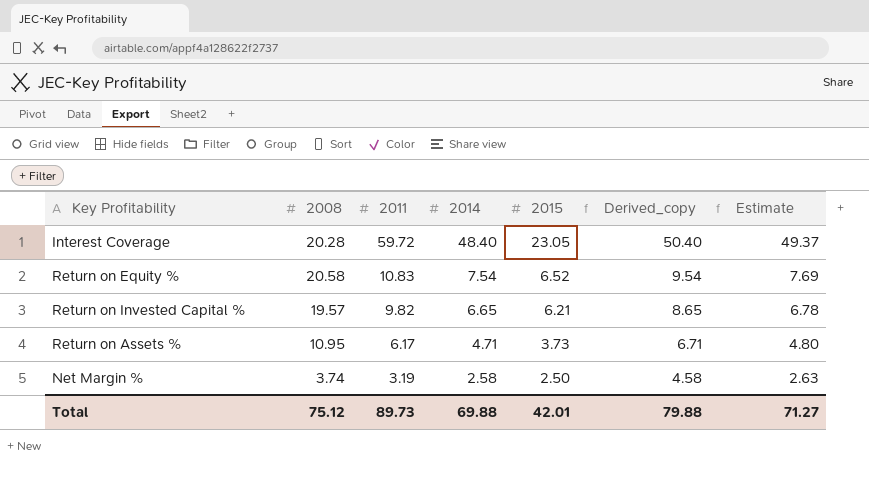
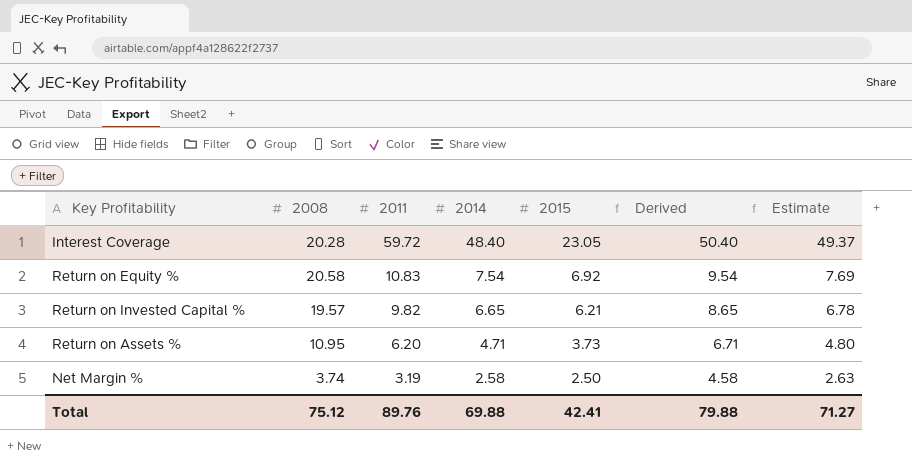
column name: Derived_copy -> Derived
Return on Equity % | 2015: 6.52 -> 6.92
Return on Assets % | 2011: 6.17 -> 6.20
Total | 2011: 89.73 -> 89.76
Total | 2015: 42.01 -> 42.41

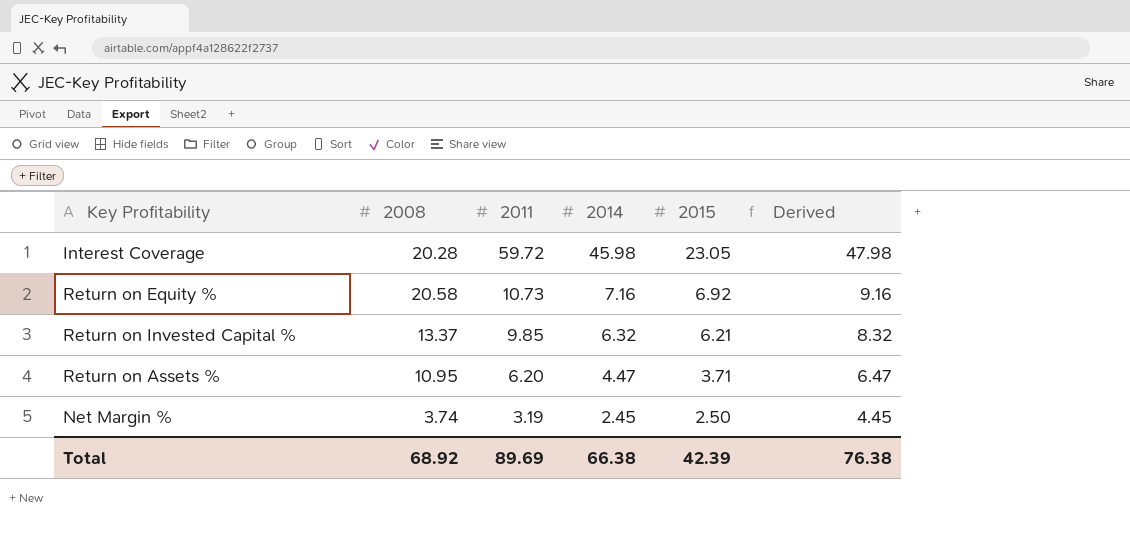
column Estimate | formula: [2014] * 1.02 -> none
Interest Coverage | 2014: 48.40 -> 45.98
Interest Coverage | Derived: 50.40 -> 47.98
Return on Equity % | 2011: 10.83 -> 10.73
Return on Equity % | 2014: 7.54 -> 7.16
Return on Equity % | Derived: 9.54 -> 9.16
Return on Invested Capital % | 2008: 19.57 -> 13.37
Return on Invested Capital % | 2011: 9.82 -> 9.85
Return on Invested Capital % | 2014: 6.65 -> 6.32
Return on Invested Capital % | Derived: 8.65 -> 8.32
Return on Assets % | 2014: 4.71 -> 4.47
Return on Assets % | 2015: 3.73 -> 3.71
Return on Assets % | Derived: 6.71 -> 6.47
Net Margin % | 2014: 2.58 -> 2.45
Net Margin % | Derived: 4.58 -> 4.45
Total | 2008: 75.12 -> 68.92
Total | 2011: 89.76 -> 89.69
Total | 2014: 69.88 -> 66.38
Total | 2015: 42.41 -> 42.39
Total | Derived: 79.88 -> 76.38

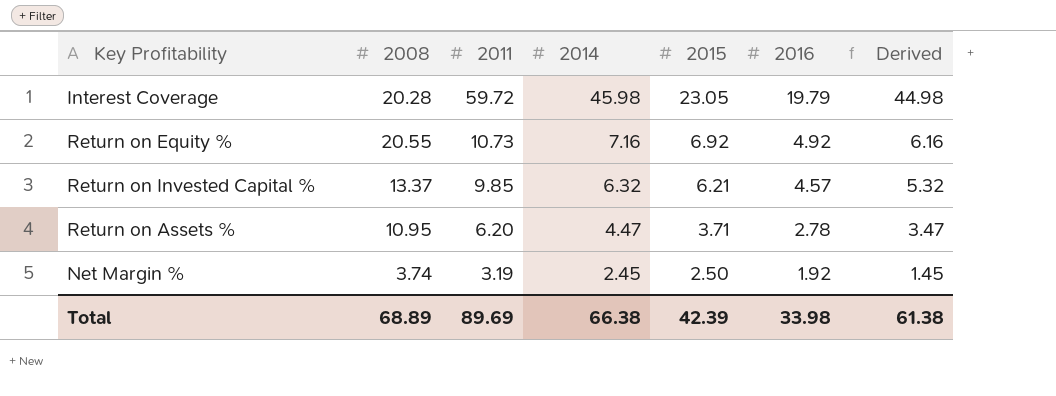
column 2016 | position: none -> 6
column Derived | formula: [2014] + 2 -> [2014] - 1
Return on Equity % | 2008: 20.58 -> 20.55
Total | 2008: 68.92 -> 68.89
Total | Derived: 76.38 -> 61.38

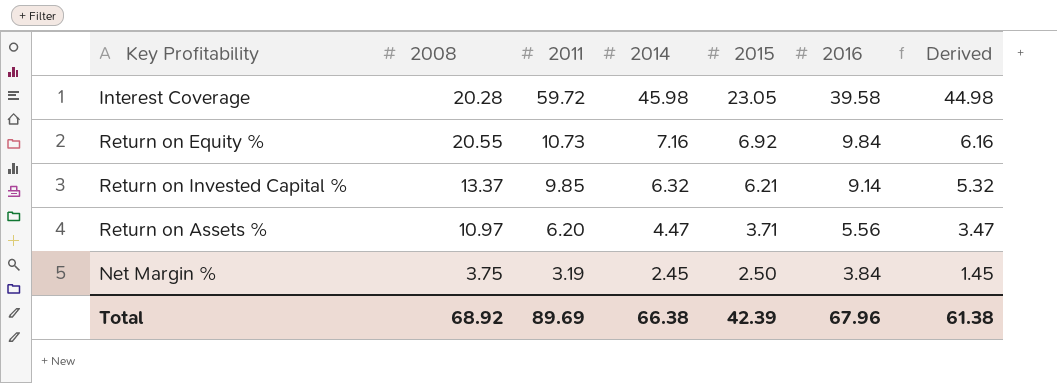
Interest Coverage | 2016: 19.79 -> 39.58
Return on Equity % | 2016: 4.92 -> 9.84
Return on Invested Capital % | 2016: 4.57 -> 9.14
Return on Assets % | 2008: 10.95 -> 10.97
Return on Assets % | 2016: 2.78 -> 5.56
Net Margin % | 2008: 3.74 -> 3.75
Net Margin % | 2016: 1.92 -> 3.84
Total | 2008: 68.89 -> 68.92
Total | 2016: 33.98 -> 67.96

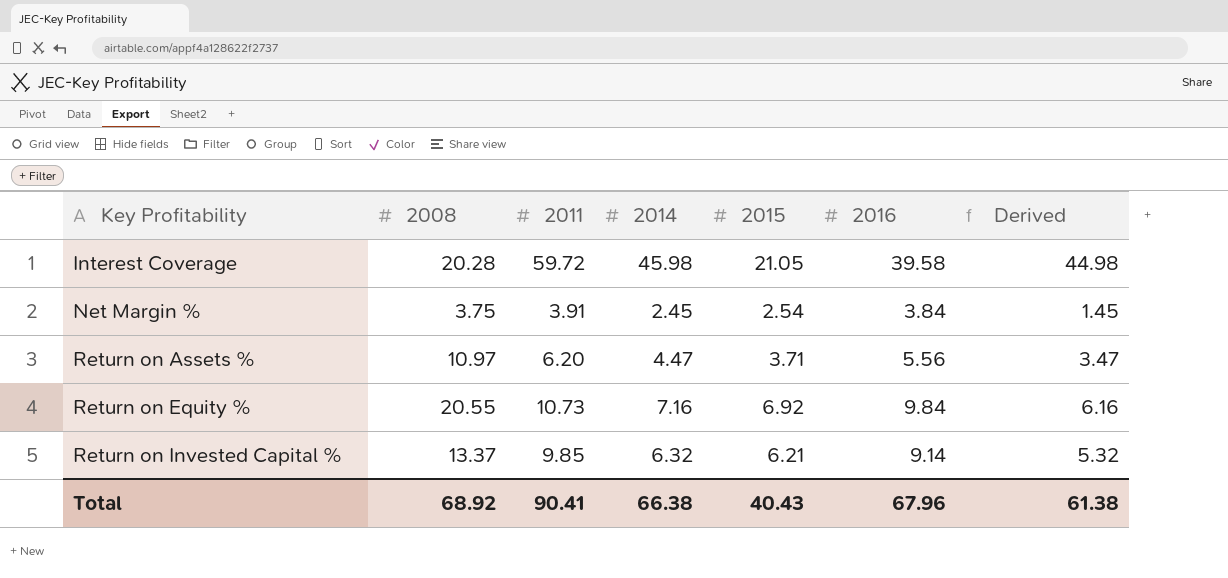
row order: 2011 descending -> Key Profitability ascending
Interest Coverage | 2015: 23.05 -> 21.05
Net Margin % | 2011: 3.19 -> 3.91
Net Margin % | 2015: 2.50 -> 2.54
Total | 2011: 89.69 -> 90.41
Total | 2015: 42.39 -> 40.43

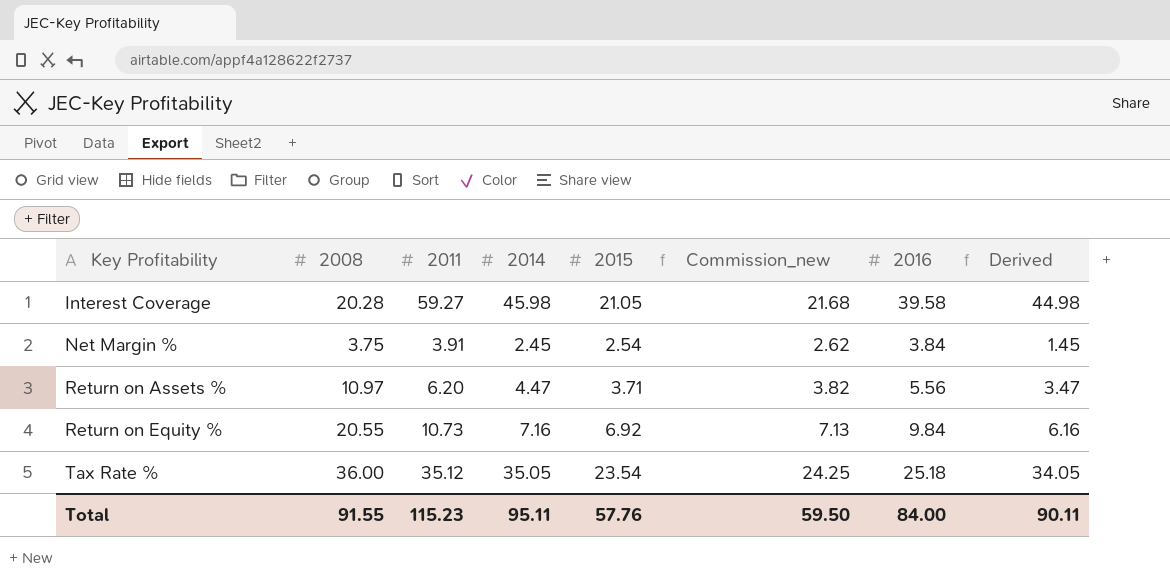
column Commission_new | formula: none -> [2015] * 1.03
row Return on Invested Capital %: 13.37 | 9.85 | 6.32 | 6.21 | 9.14 | 5.32 -> none
Interest Coverage | 2011: 59.72 -> 59.27
row Tax Rate %: none -> 36.00 | 35.12 | 35.05 | 23.54 | 24.25 | 25.18 | 34.05
Total | 2008: 68.92 -> 91.55
Total | 2011: 90.41 -> 115.23
Total | 2014: 66.38 -> 95.11
Total | 2015: 40.43 -> 57.76
Total | 2016: 67.96 -> 84.00
Total | Derived: 61.38 -> 90.11

